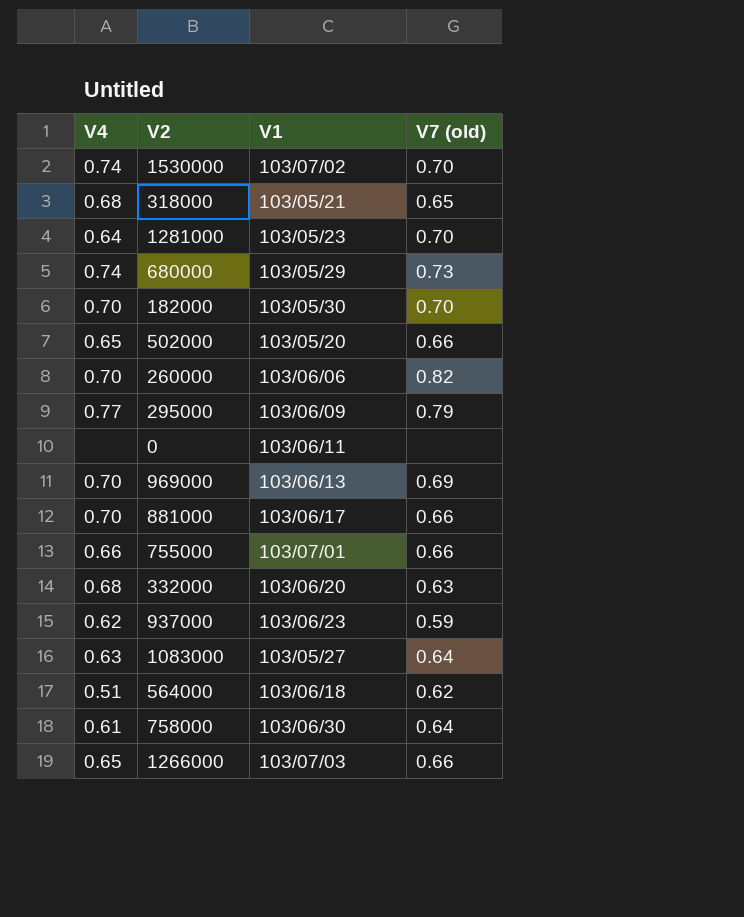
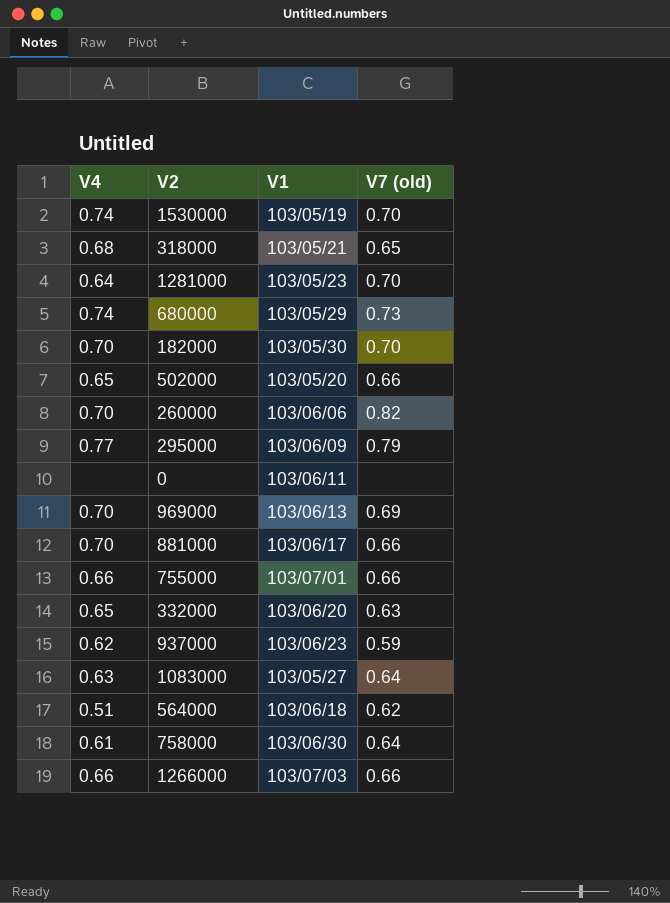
1530000 | V1: 103/07/02 -> 103/05/19
332000 | V4: 0.68 -> 0.65
1266000 | V4: 0.65 -> 0.66

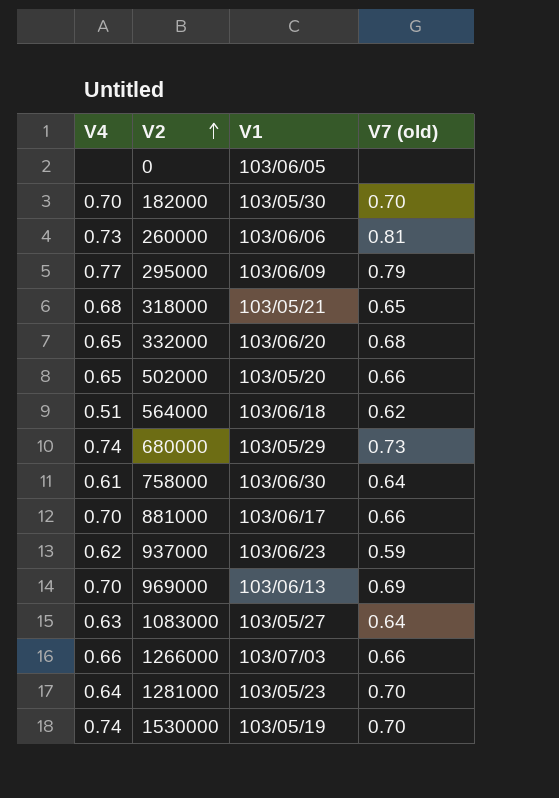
row order: none -> V2 ascending
row 755000: 0.66 | 103/07/01 | 0.66 -> none
0 | V1: 103/06/11 -> 103/06/05
260000 | V4: 0.70 -> 0.73
260000 | V7 (old): 0.82 -> 0.81
332000 | V7 (old): 0.63 -> 0.68

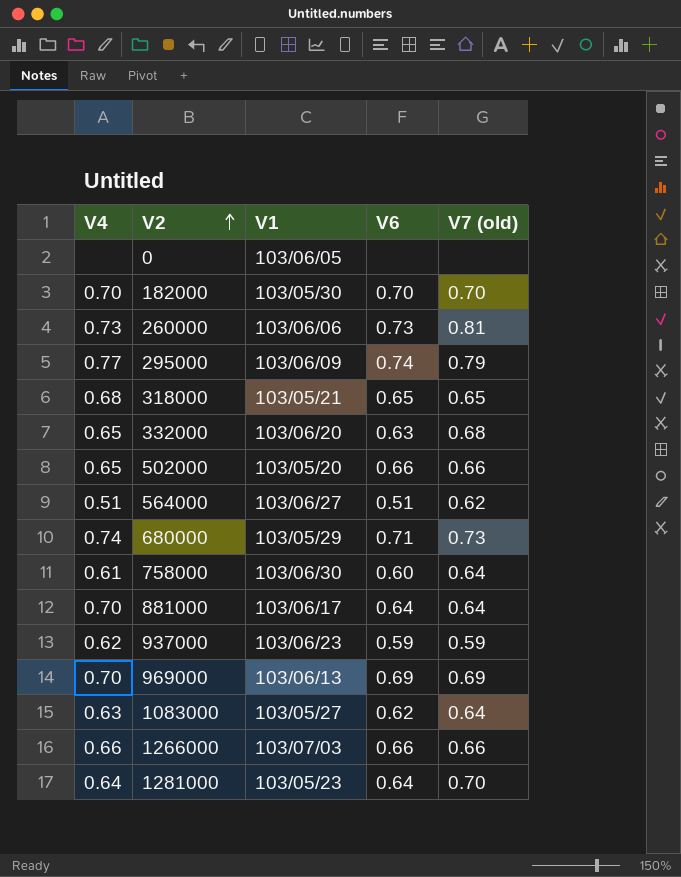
column V6 | position: none -> 4
row 1530000: 0.74 | 103/05/19 | 0.70 -> none
564000 | V1: 103/06/18 -> 103/06/27
881000 | V7 (old): 0.66 -> 0.64

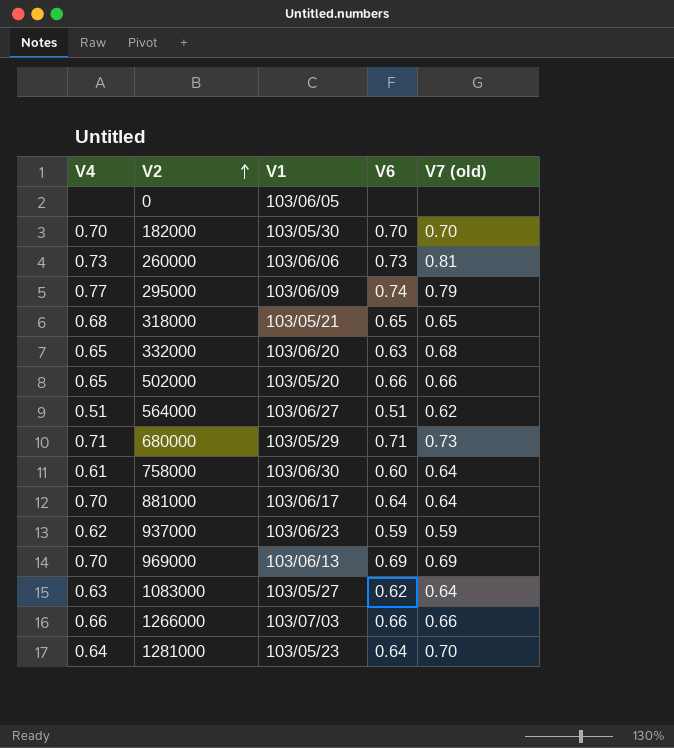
680000 | V4: 0.74 -> 0.71

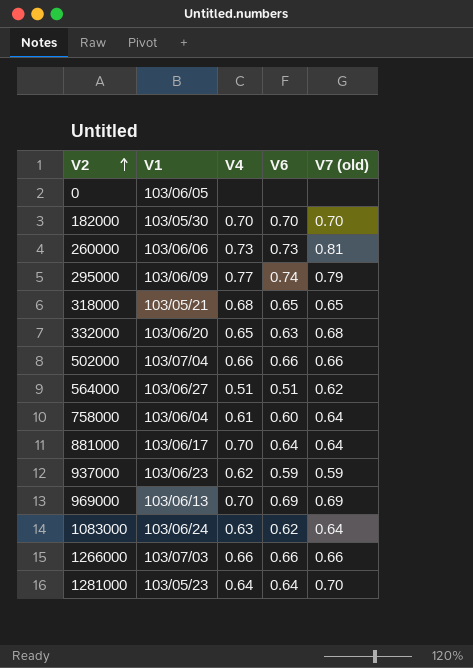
column V4 | position: 1 -> 3
row 680000: 0.71 | 103/05/29 | 0.71 | 0.73 -> none
502000 | V1: 103/05/20 -> 103/07/04
502000 | V4: 0.65 -> 0.66
758000 | V1: 103/06/30 -> 103/06/04
1083000 | V1: 103/05/27 -> 103/06/24

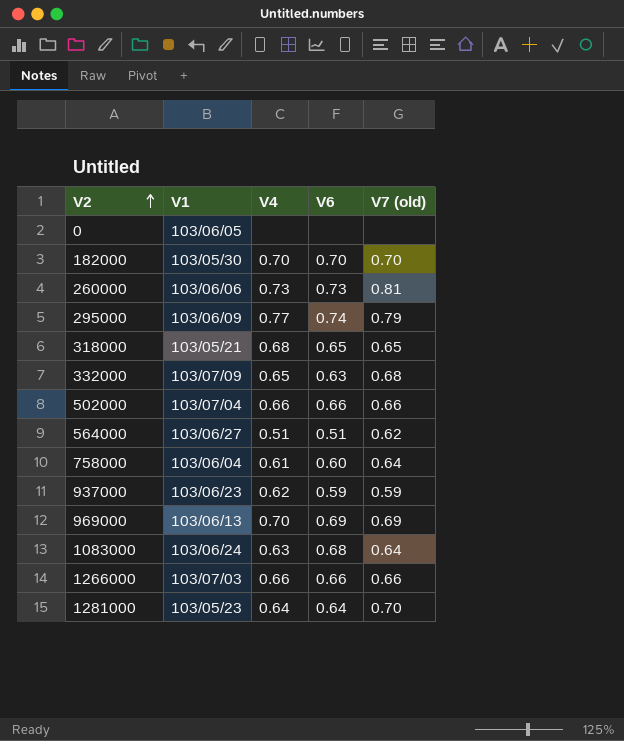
row 881000: 103/06/17 | 0.70 | 0.64 | 0.64 -> none
332000 | V1: 103/06/20 -> 103/07/09
1083000 | V6: 0.62 -> 0.68

